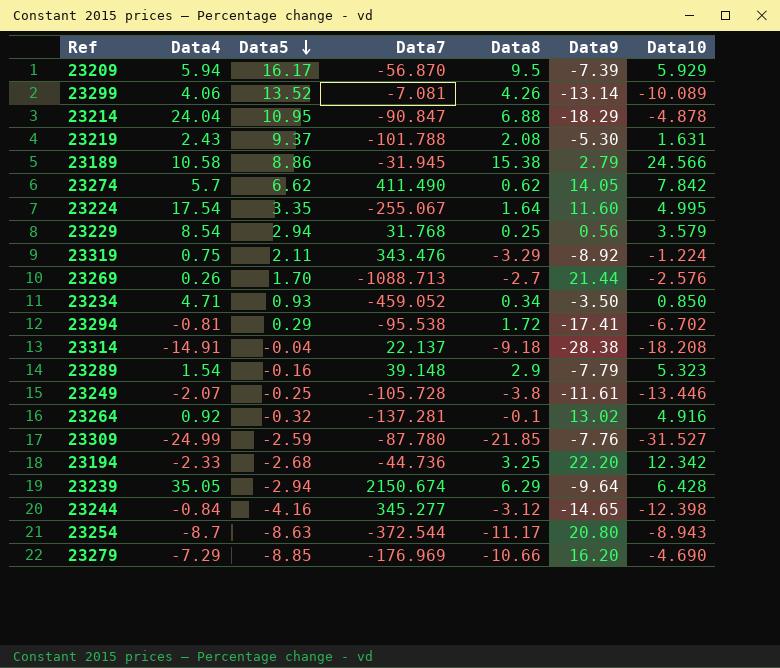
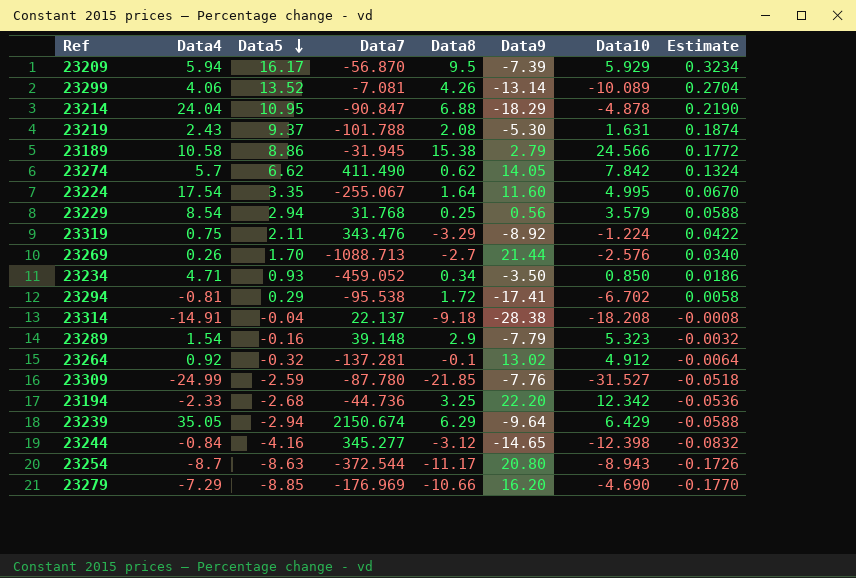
column Estimate | formula: none -> [Data5] * 0.02
row 23249: -2.07 | -0.25 | -105.728 | -3.8 | -11.61 | -13.446 -> none
23264 | Data10: 4.916 -> 4.912
23239 | Data10: 6.428 -> 6.429

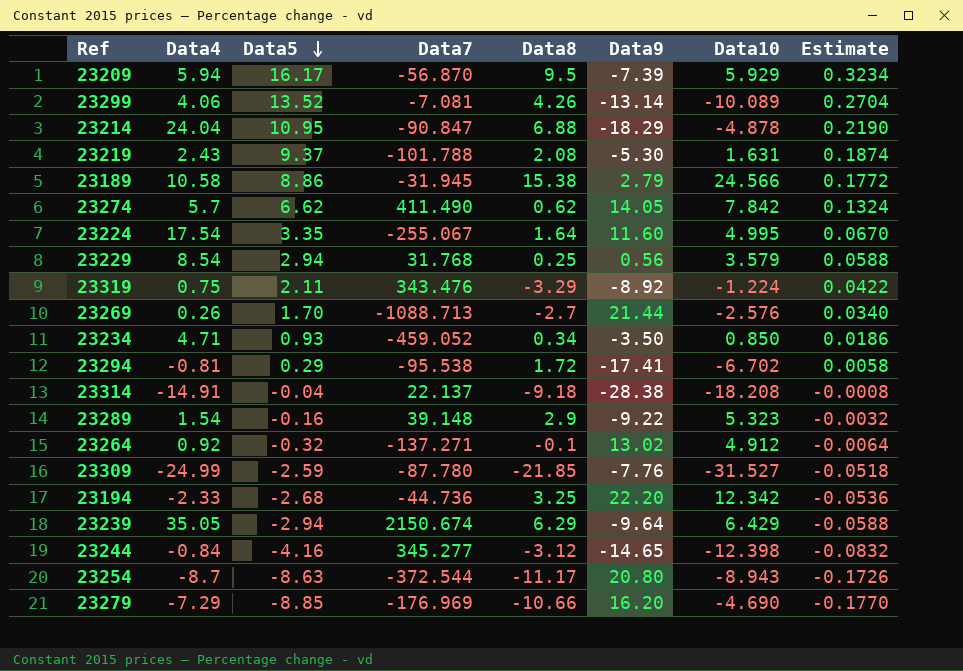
23289 | Data9: -7.79 -> -9.22
23264 | Data7: -137.281 -> -137.271

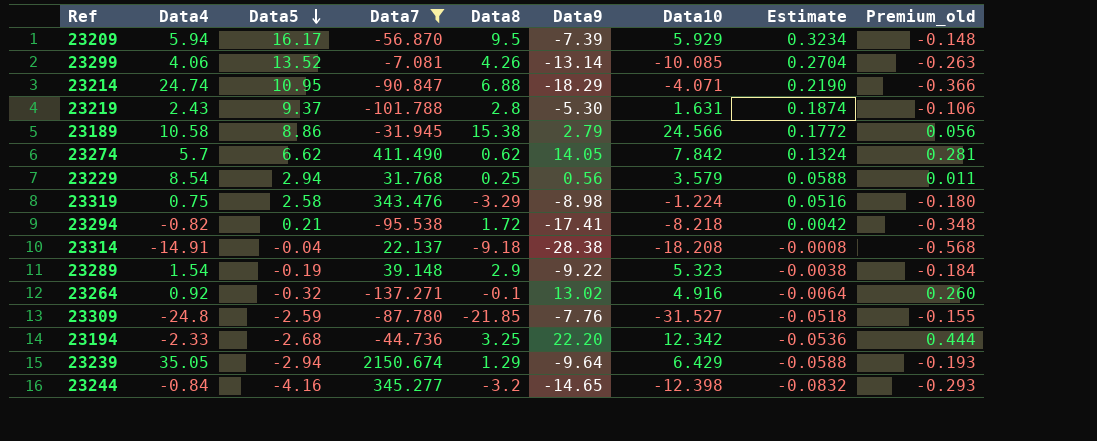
filter: none -> Data7 >= -137.271
column Premium_old | formula: none -> [Data9] * 0.02
23299 | Data10: -10.089 -> -10.085
23214 | Data4: 24.04 -> 24.74
23214 | Data10: -4.878 -> -4.071
23219 | Data8: 2.08 -> 2.8
23319 | Data5: 2.11 -> 2.58
23319 | Data9: -8.92 -> -8.98
23319 | Estimate: 0.0422 -> 0.0516
23294 | Data4: -0.81 -> -0.82
23294 | Data5: 0.29 -> 0.21
23294 | Data10: -6.702 -> -8.218
23294 | Estimate: 0.0058 -> 0.0042
23289 | Data5: -0.16 -> -0.19
23289 | Estimate: -0.0032 -> -0.0038
23264 | Data10: 4.912 -> 4.916
23309 | Data4: -24.99 -> -24.8
23239 | Data8: 6.29 -> 1.29
23244 | Data8: -3.12 -> -3.2

